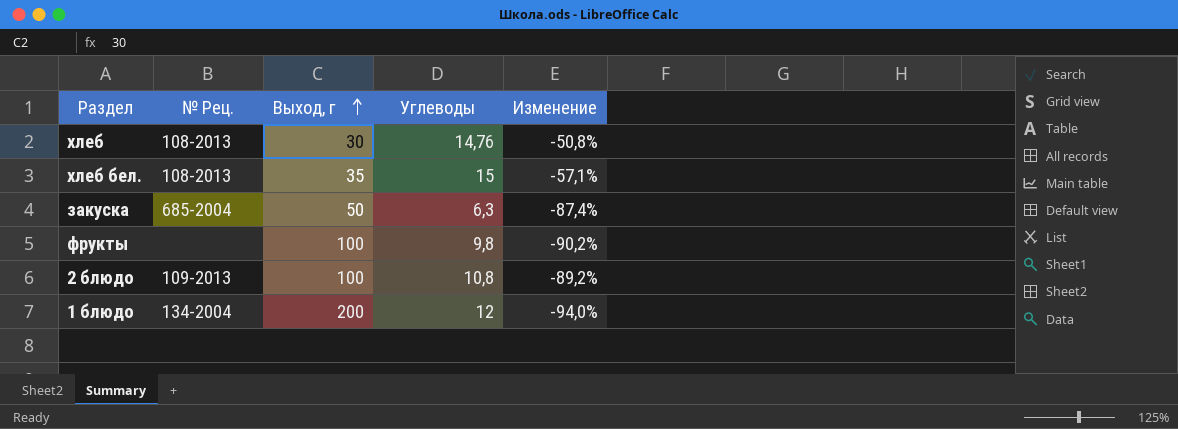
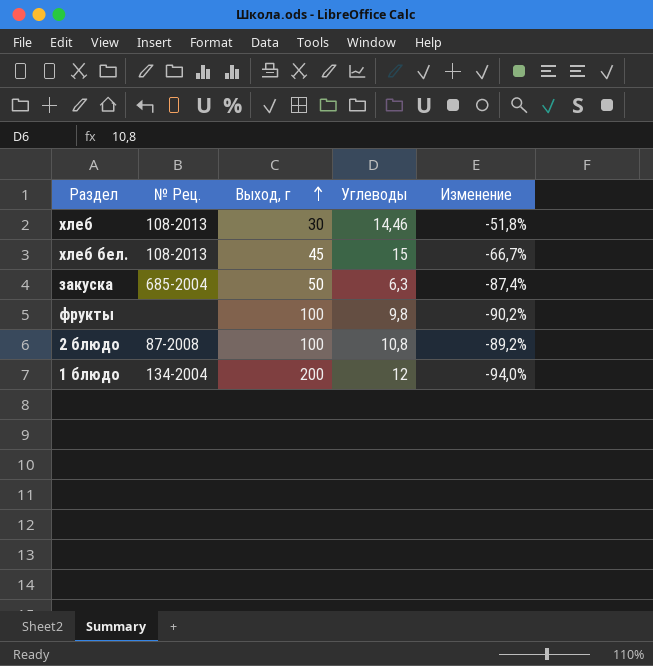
хлеб | Углеводы: 14,76 -> 14,46
хлеб | Изменение: -50,8% -> -51,8%
хлеб бел. | Выход, г: 35 -> 45
хлеб бел. | Изменение: -57,1% -> -66,7%
2 блюдо | № Рец.: 109-2013 -> 87-2008

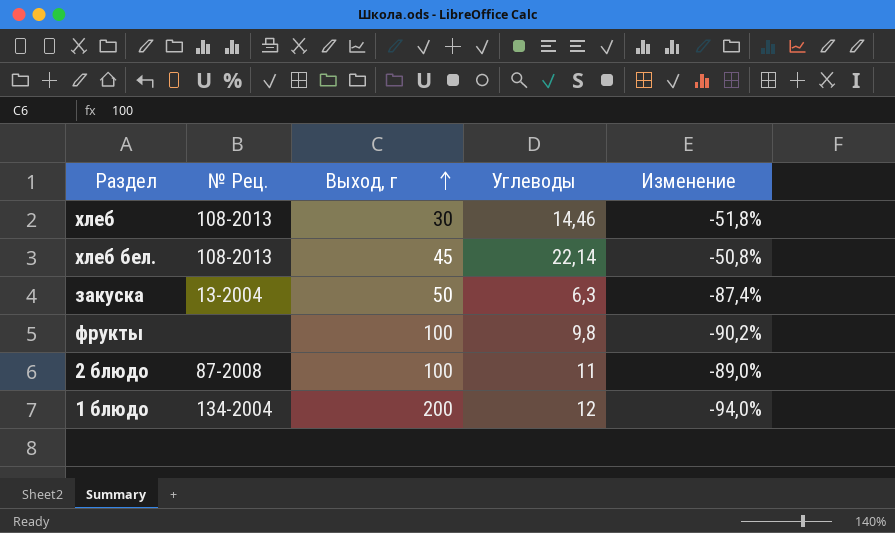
хлеб бел. | Углеводы: 15 -> 22,14
хлеб бел. | Изменение: -66,7% -> -50,8%
закуска | № Рец.: 685-2004 -> 13-2004
2 блюдо | Углеводы: 10,8 -> 11
2 блюдо | Изменение: -89,2% -> -89,0%

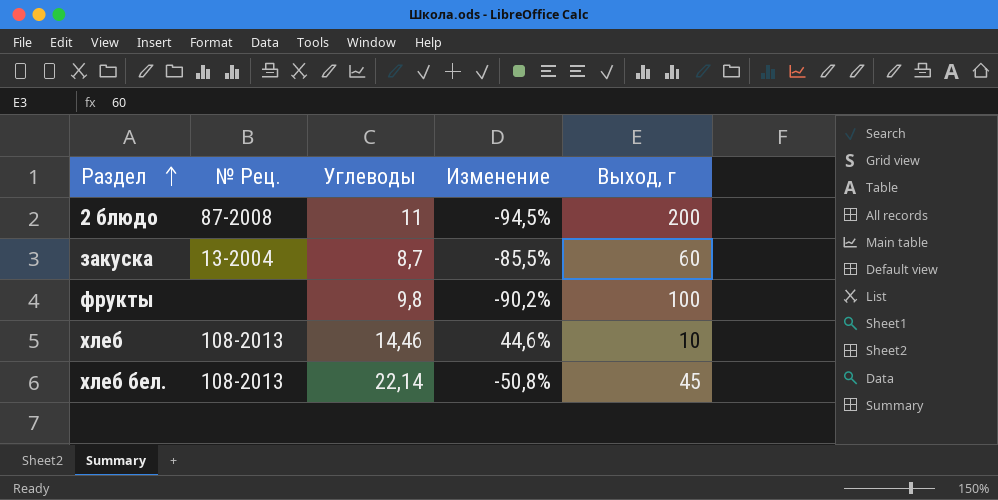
row order: Выход, г ascending -> Раздел ascending
column Выход, г | position: 3 -> 5
row 1 блюдо: 134-2004 | 200 | 12 | -94,0% -> none
2 блюдо | Изменение: -89,0% -> -94,5%
2 блюдо | Выход, г: 100 -> 200
закуска | Углеводы: 6,3 -> 8,7
закуска | Изменение: -87,4% -> -85,5%
закуска | Выход, г: 50 -> 60
хлеб | Изменение: -51,8% -> 44,6%
хлеб | Выход, г: 30 -> 10

